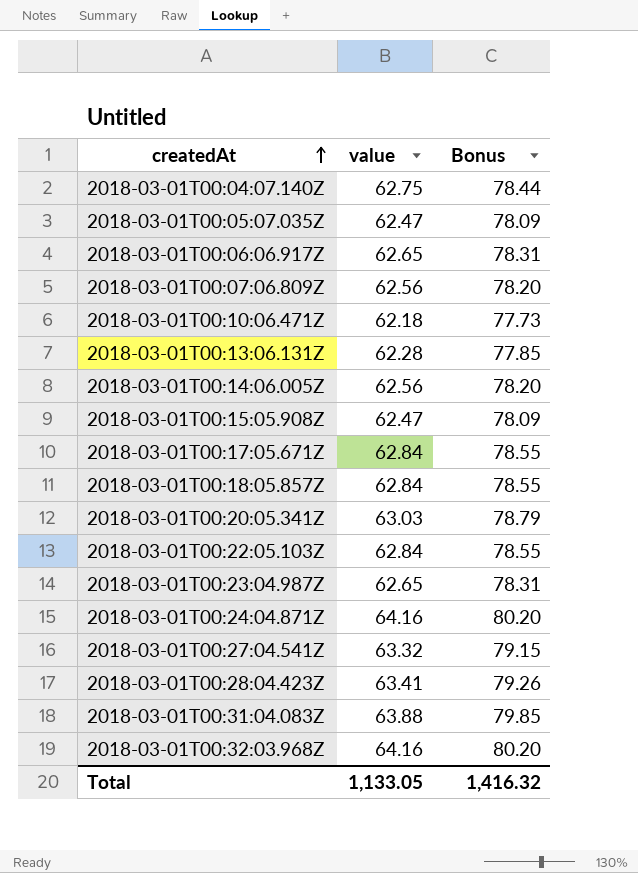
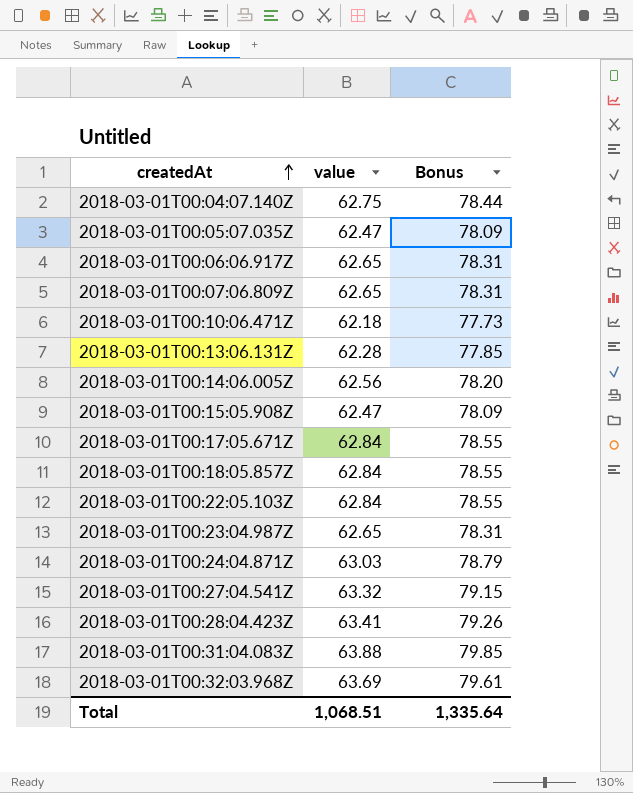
row 2018-03-01T00:20:05.341Z: 63.03 | 78.79 -> none
2018-03-01T00:07:06.809Z | value: 62.56 -> 62.65
2018-03-01T00:07:06.809Z | Bonus: 78.20 -> 78.31
2018-03-01T00:24:04.871Z | value: 64.16 -> 63.03
2018-03-01T00:24:04.871Z | Bonus: 80.20 -> 78.79
2018-03-01T00:32:03.968Z | value: 64.16 -> 63.69
2018-03-01T00:32:03.968Z | Bonus: 80.20 -> 79.61
Total | value: 1,133.05 -> 1,068.51
Total | Bonus: 1,416.32 -> 1,335.64

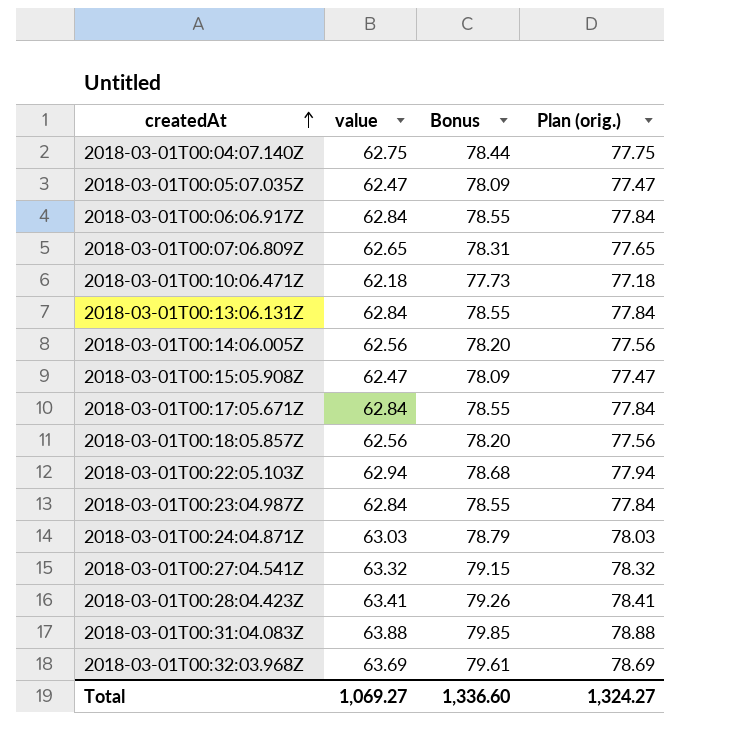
column Plan (orig.) | formula: none -> [value] + 15
2018-03-01T00:06:06.917Z | value: 62.65 -> 62.84
2018-03-01T00:06:06.917Z | Bonus: 78.31 -> 78.55
2018-03-01T00:13:06.131Z | value: 62.28 -> 62.84
2018-03-01T00:13:06.131Z | Bonus: 77.85 -> 78.55
2018-03-01T00:18:05.857Z | value: 62.84 -> 62.56
2018-03-01T00:18:05.857Z | Bonus: 78.55 -> 78.20
2018-03-01T00:22:05.103Z | value: 62.84 -> 62.94
2018-03-01T00:22:05.103Z | Bonus: 78.55 -> 78.68
2018-03-01T00:23:04.987Z | value: 62.65 -> 62.84
2018-03-01T00:23:04.987Z | Bonus: 78.31 -> 78.55
Total | value: 1,068.51 -> 1,069.27
Total | Bonus: 1,335.64 -> 1,336.60

